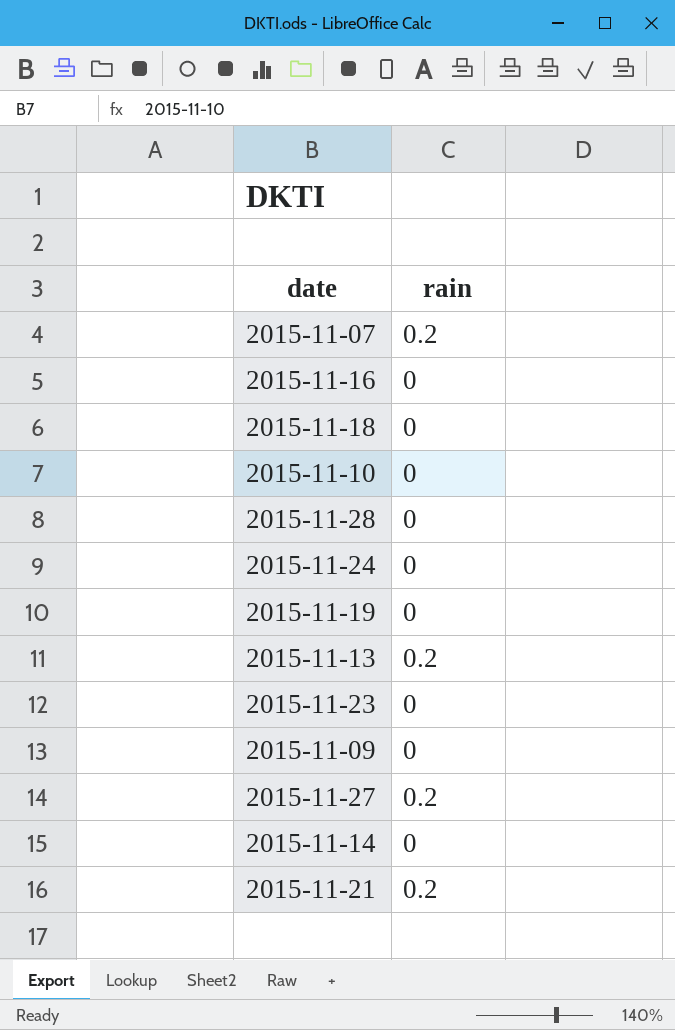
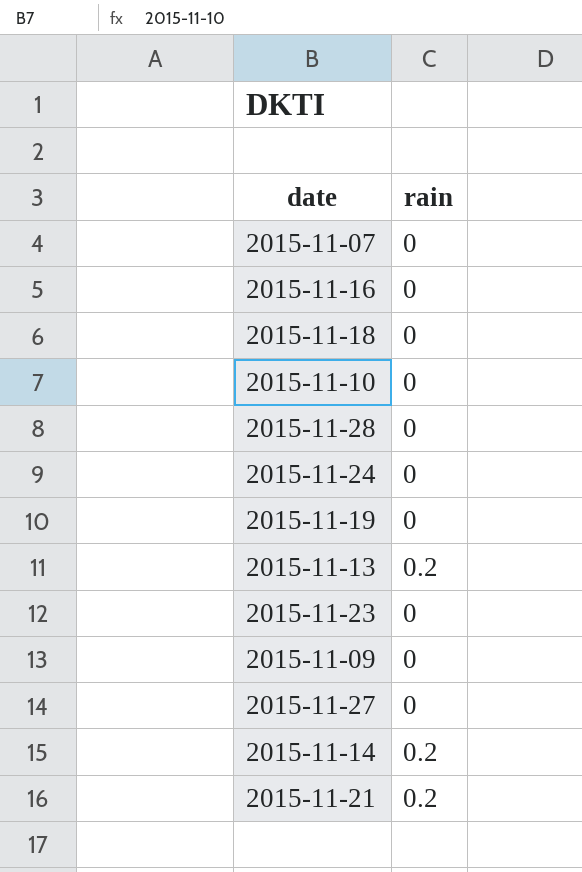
2015-11-07 | rain: 0.2 -> 0
2015-11-27 | rain: 0.2 -> 0
2015-11-14 | rain: 0 -> 0.2

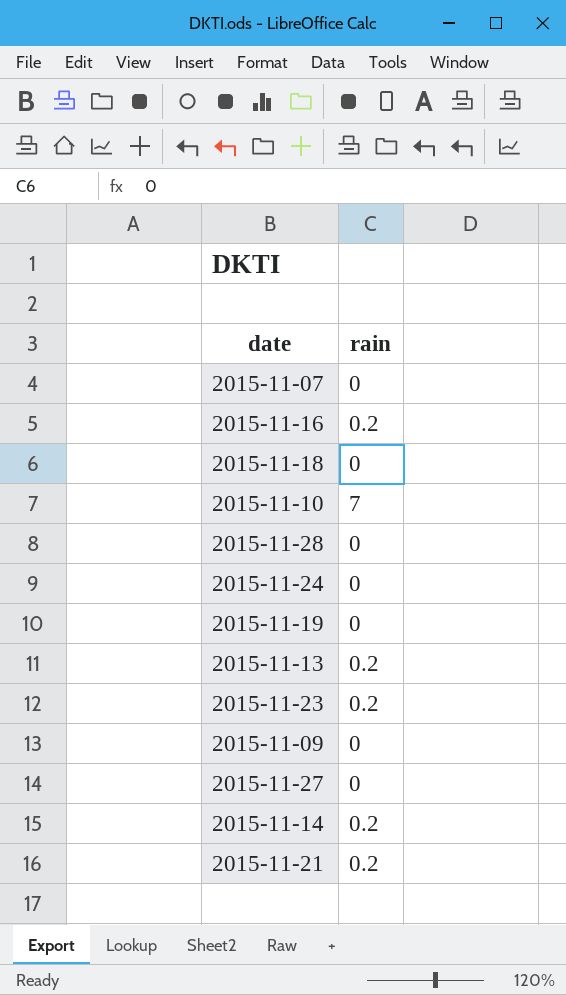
2015-11-16 | rain: 0 -> 0.2
2015-11-10 | rain: 0 -> 7
2015-11-23 | rain: 0 -> 0.2

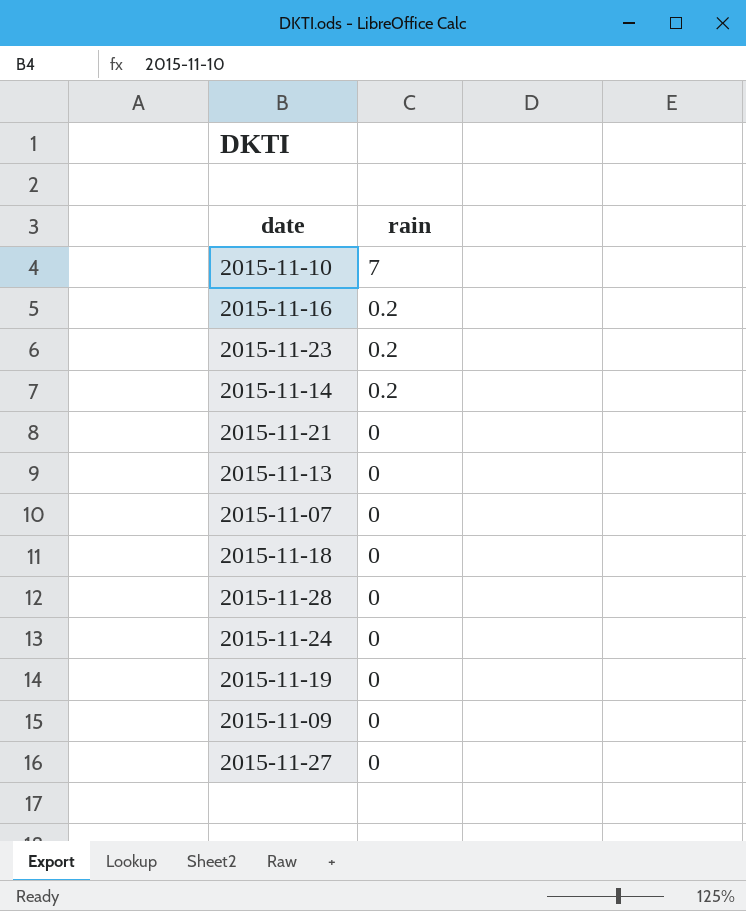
row order: none -> rain descending
2015-11-21 | rain: 0.2 -> 0
2015-11-13 | rain: 0.2 -> 0

